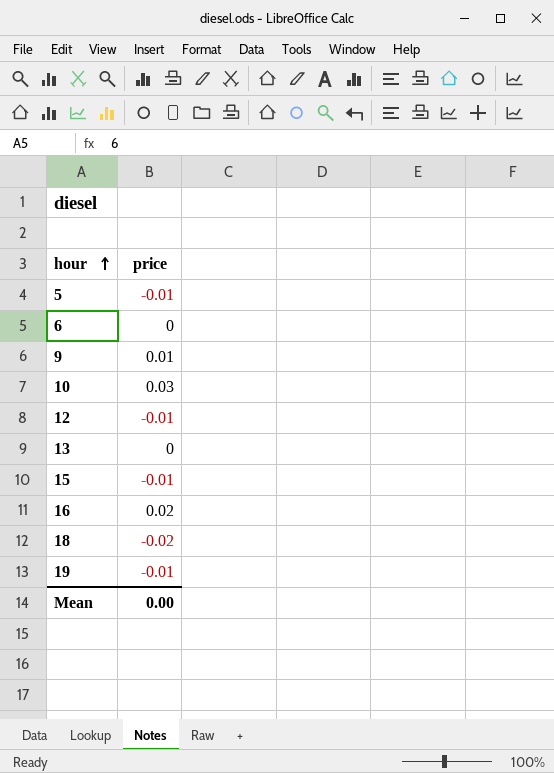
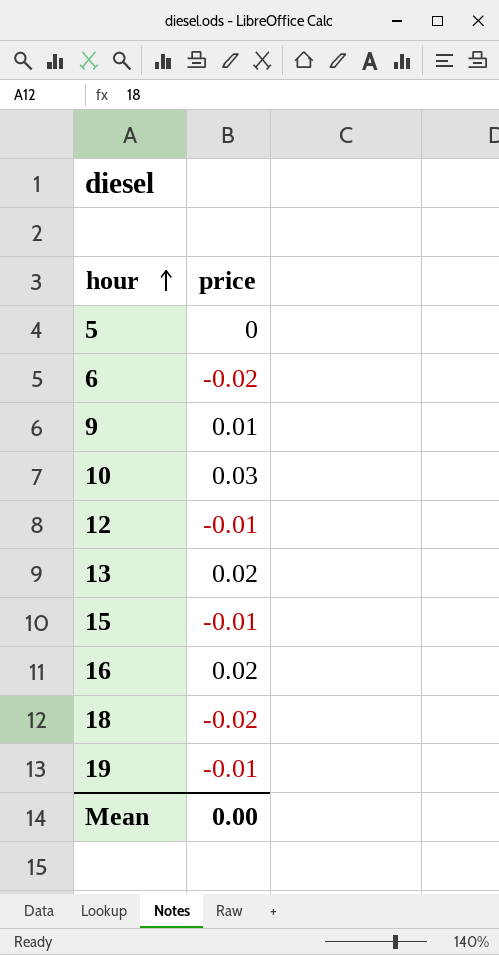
5 | price: -0.01 -> 0
6 | price: 0 -> -0.02
13 | price: 0 -> 0.02

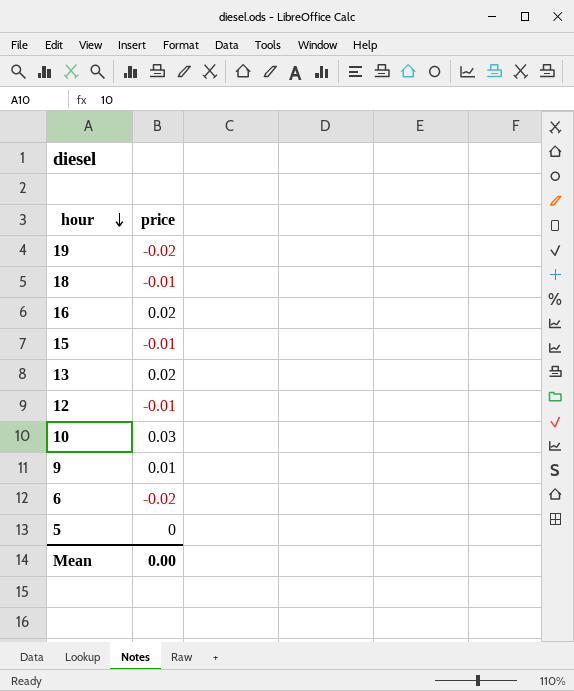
row order: hour ascending -> hour descending
19 | price: -0.01 -> -0.02
18 | price: -0.02 -> -0.01

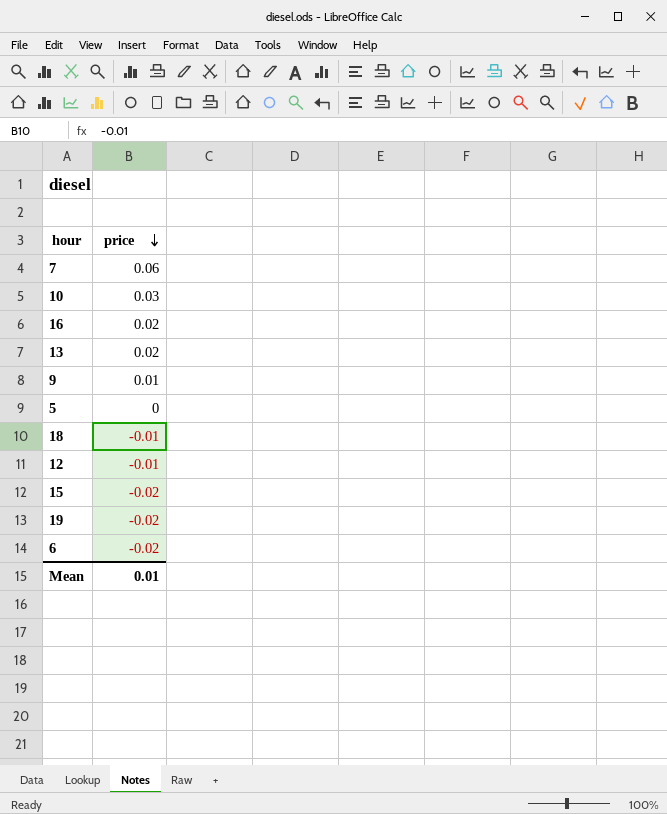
row order: hour descending -> price descending
row 7: none -> 0.06
15 | price: -0.01 -> -0.02
Mean | price: 0.00 -> 0.01

